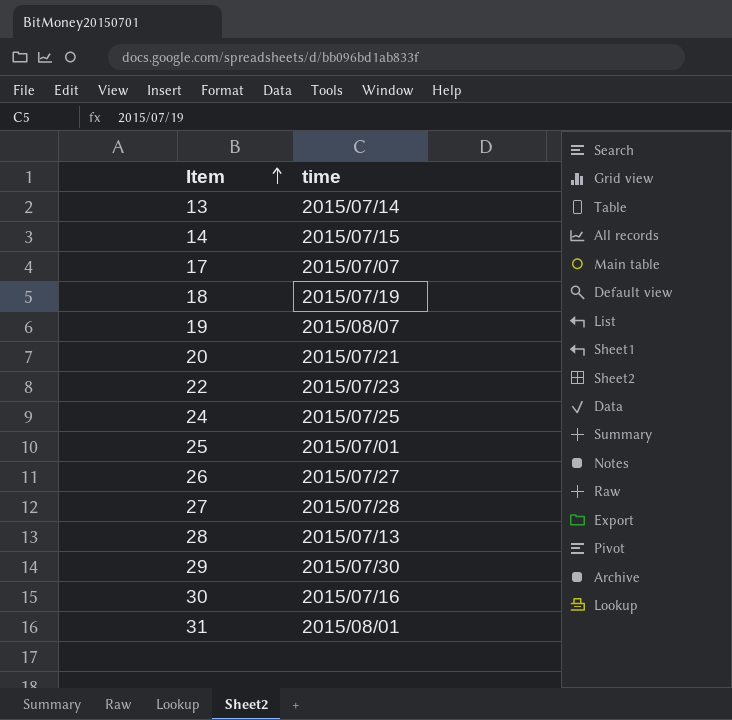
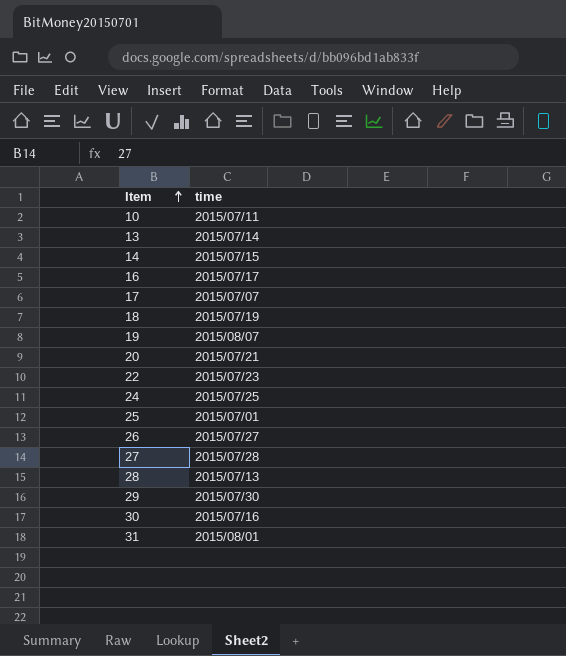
row 10: none -> 2015/07/11
row 16: none -> 2015/07/17

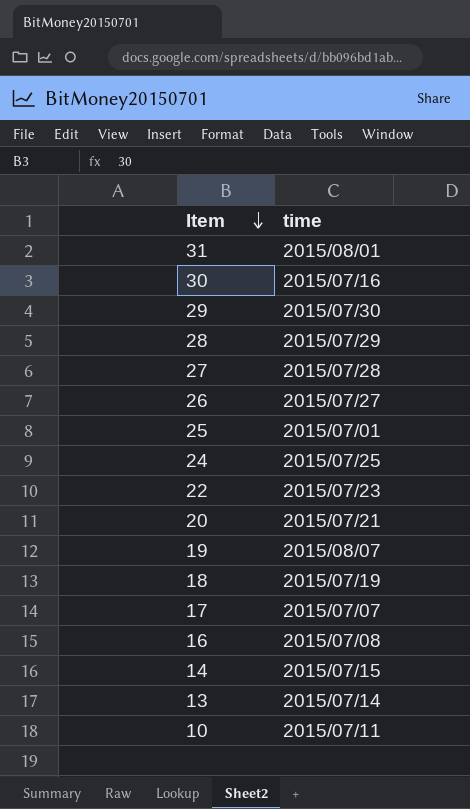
row order: Item ascending -> Item descending
28 | time: 2015/07/13 -> 2015/07/29
16 | time: 2015/07/17 -> 2015/07/08

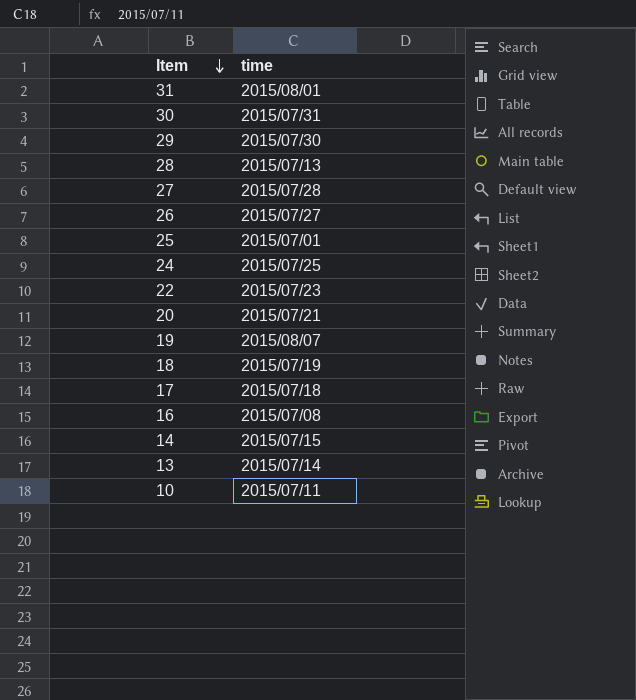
30 | time: 2015/07/16 -> 2015/07/31
28 | time: 2015/07/29 -> 2015/07/13
17 | time: 2015/07/07 -> 2015/07/18

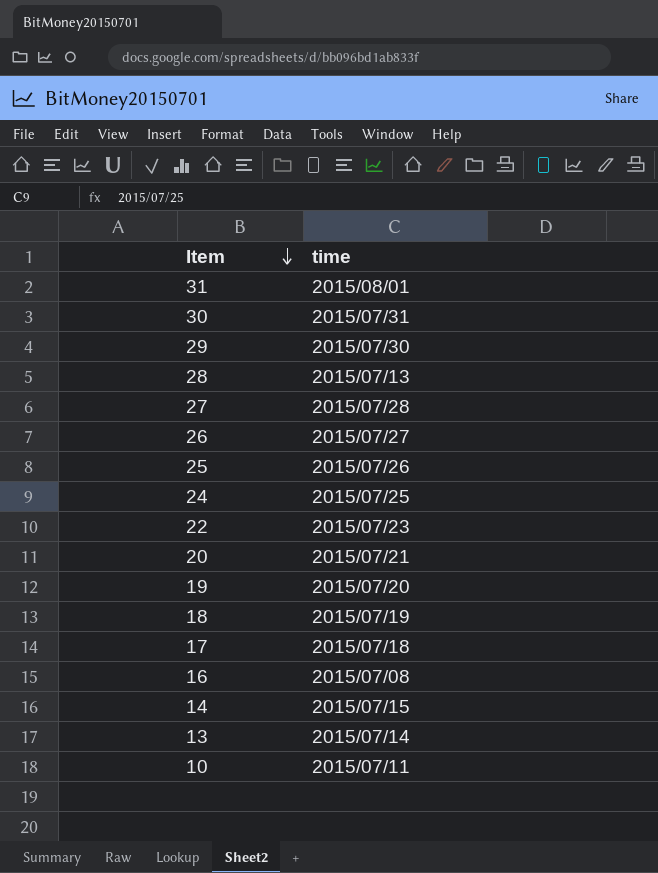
25 | time: 2015/07/01 -> 2015/07/26
19 | time: 2015/08/07 -> 2015/07/20

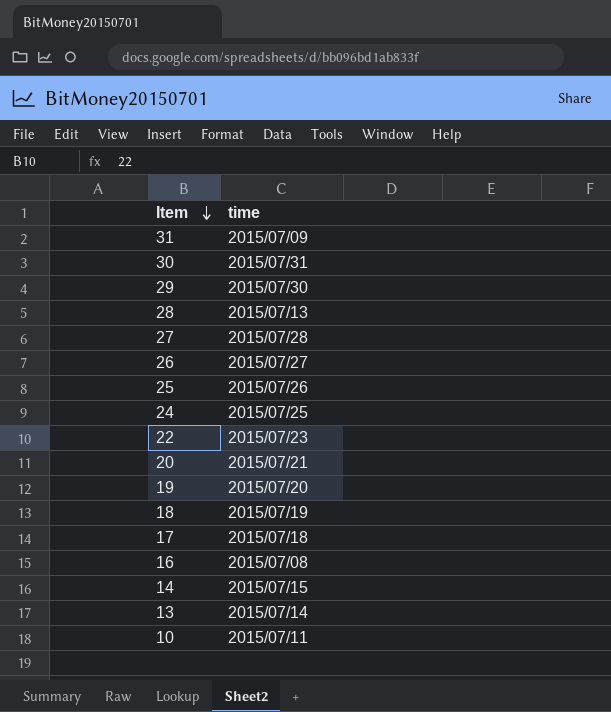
31 | time: 2015/08/01 -> 2015/07/09

